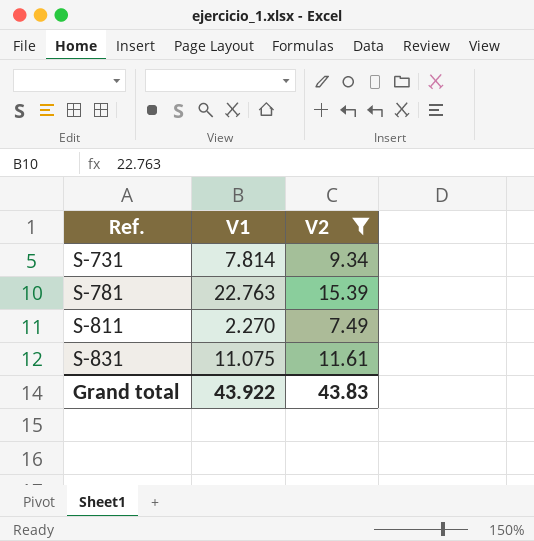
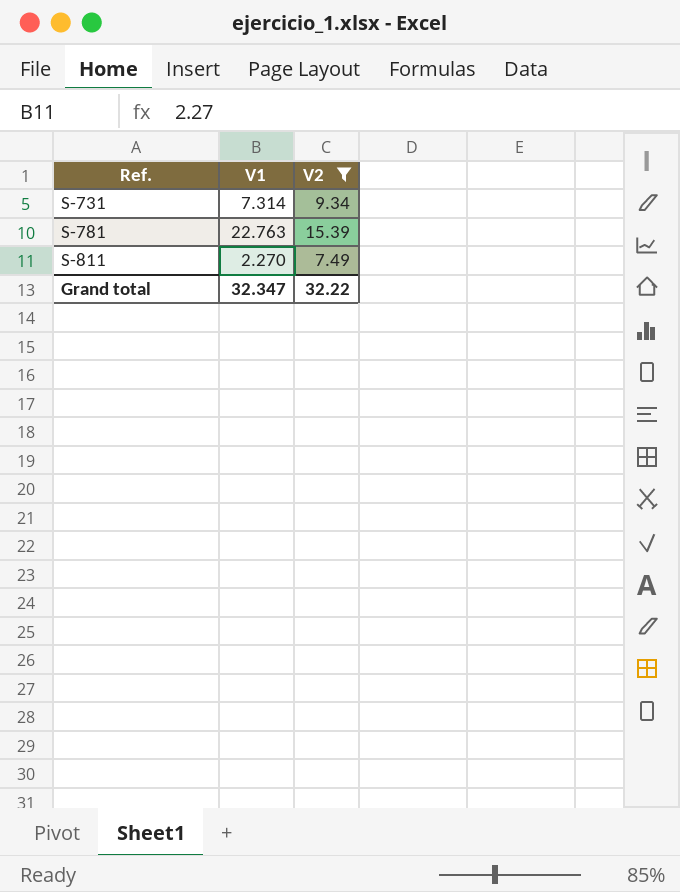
row S-831: 11.075 | 11.61 -> none
S-731 | V1: 7.814 -> 7.314
Grand total | V1: 43.922 -> 32.347
Grand total | V2: 43.83 -> 32.22

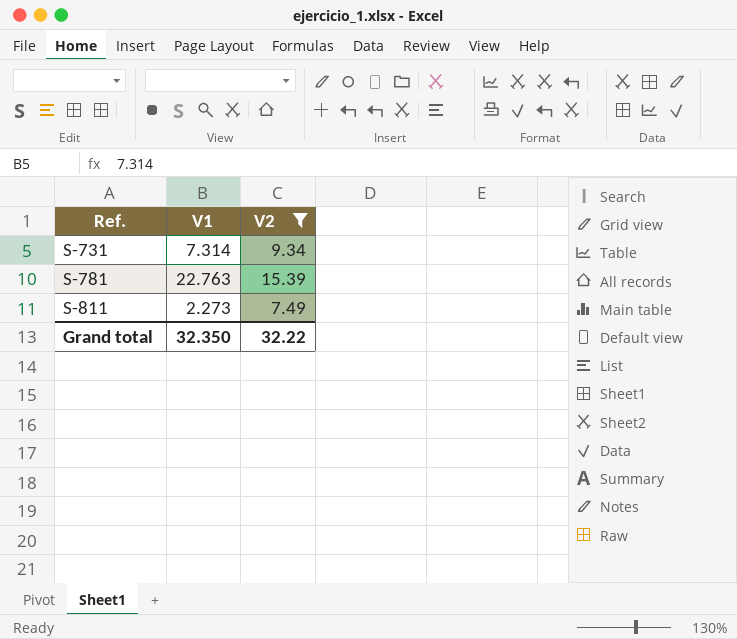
S-811 | V1: 2.270 -> 2.273
Grand total | V1: 32.347 -> 32.350

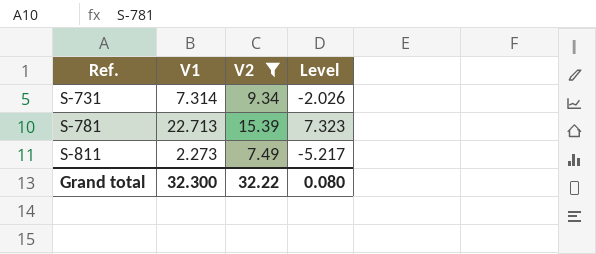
column Level | formula: none -> [V1] - [V2]
S-781 | V1: 22.763 -> 22.713
Grand total | V1: 32.350 -> 32.300

